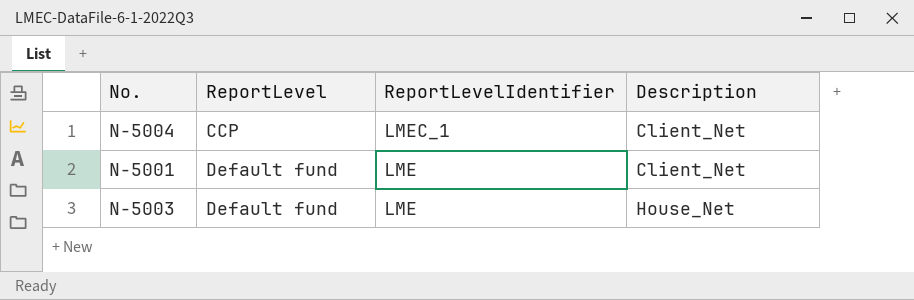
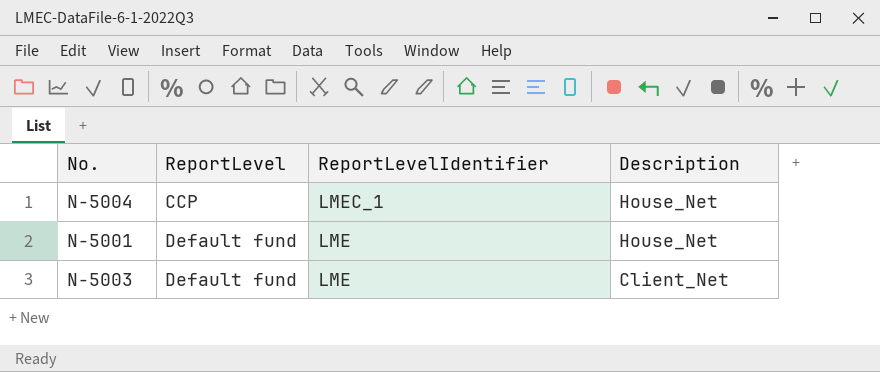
N-5004 | Description: Client_Net -> House_Net
N-5001 | Description: Client_Net -> House_Net
N-5003 | Description: House_Net -> Client_Net

